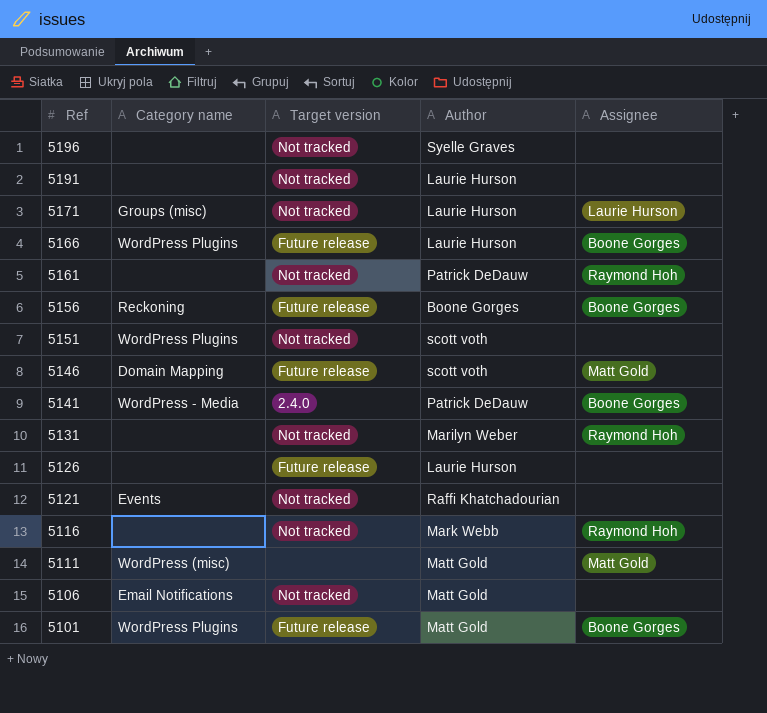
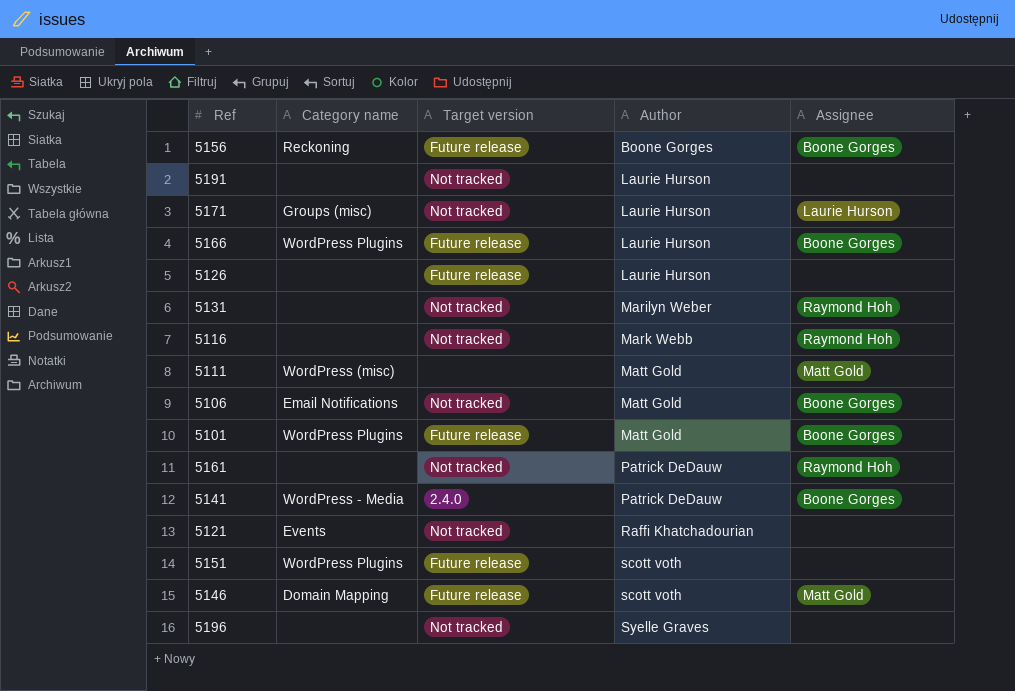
row order: Ref descending -> Author ascending
5106 | Assignee: none -> Boone Gorges
5151 | Target version: Not tracked -> Future release

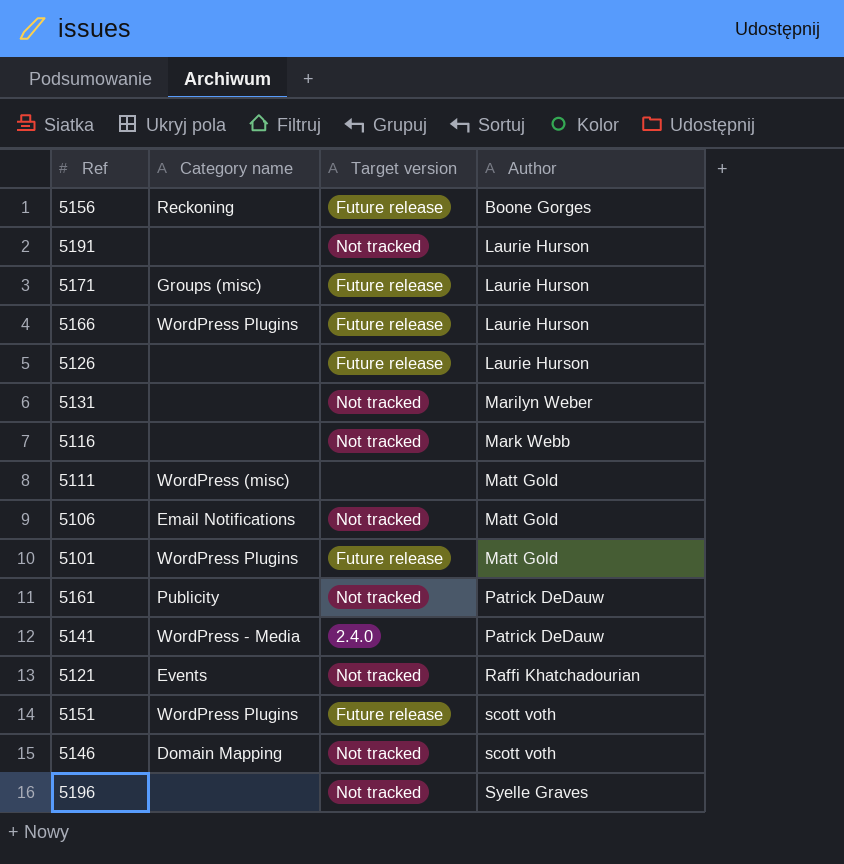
column Assignee | position: 5 -> none
5171 | Target version: Not tracked -> Future release
5161 | Category name: none -> Publicity
5146 | Target version: Future release -> Not tracked

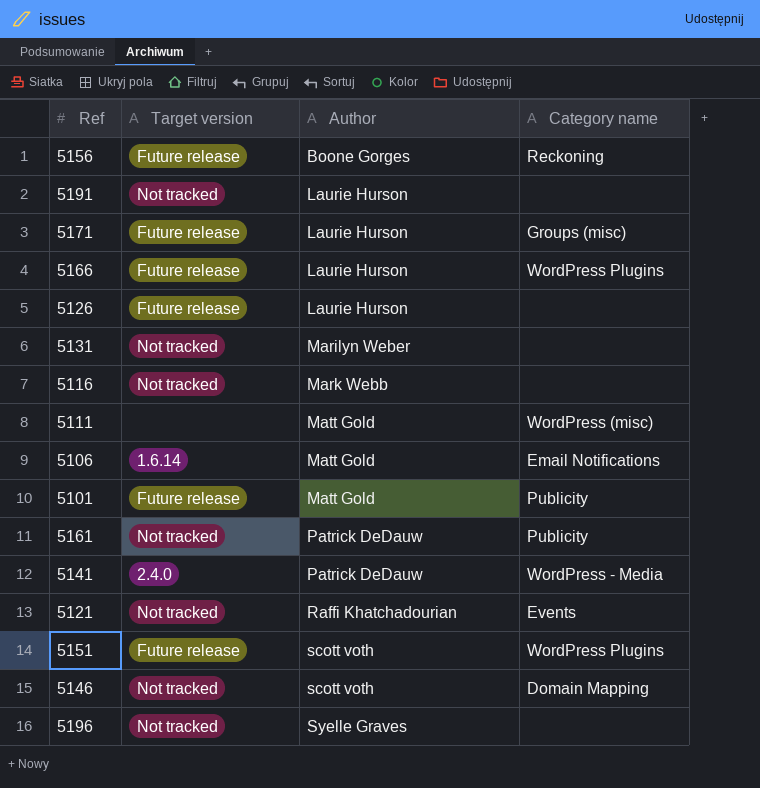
column Category name | position: 2 -> 4
5106 | Target version: Not tracked -> 1.6.14
5101 | Category name: WordPress Plugins -> Publicity

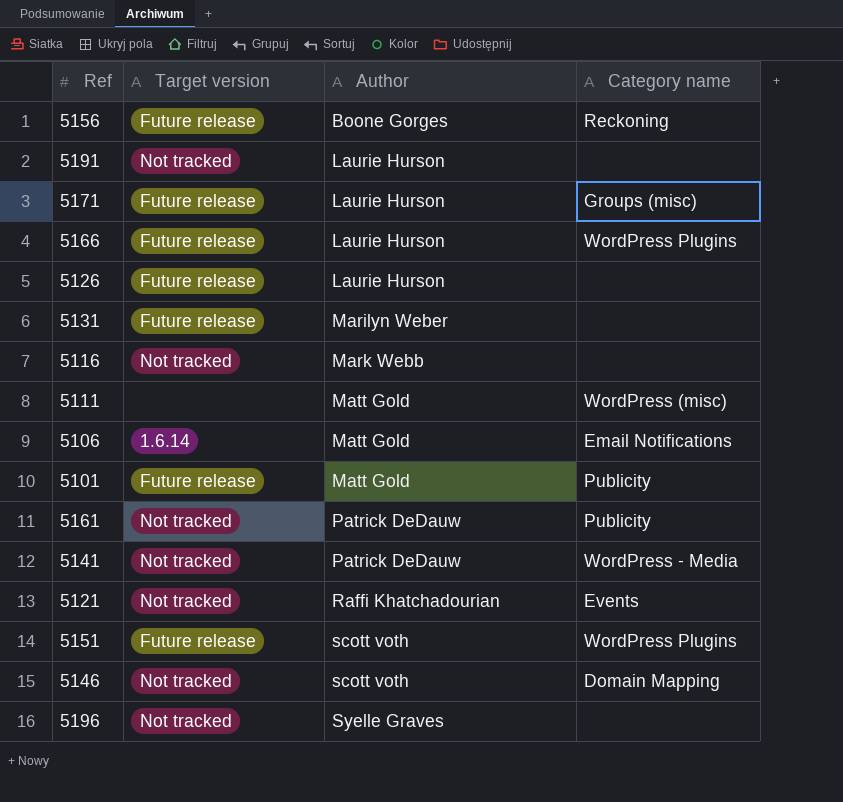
5131 | Target version: Not tracked -> Future release
5141 | Target version: 2.4.0 -> Not tracked

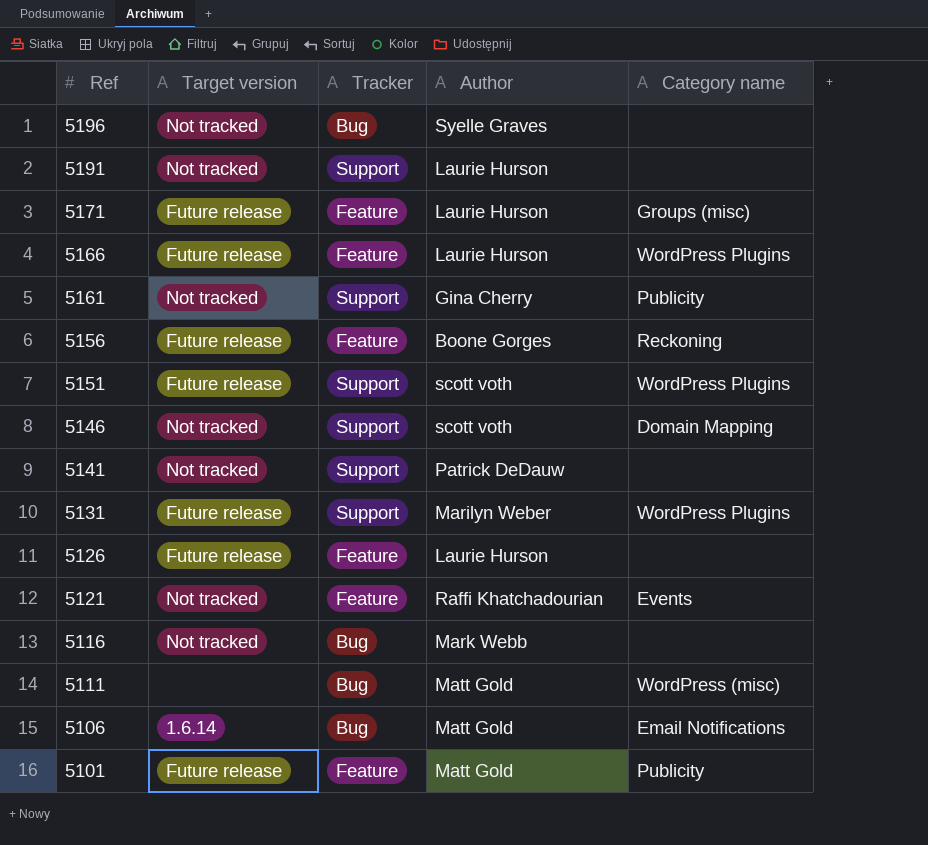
row order: Author ascending -> Ref descending
column Tracker | position: none -> 3
5161 | Author: Patrick DeDauw -> Gina Cherry
5141 | Category name: WordPress - Media -> none
5131 | Category name: none -> WordPress Plugins

